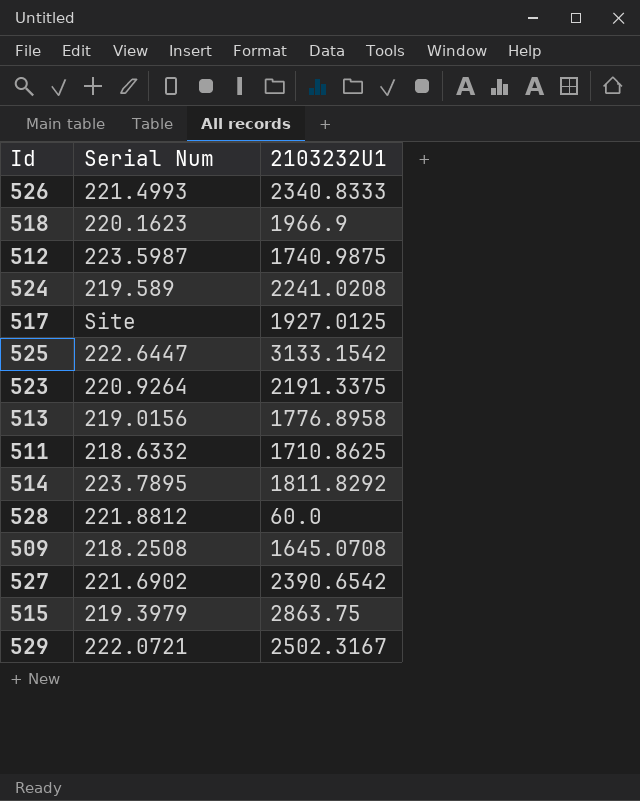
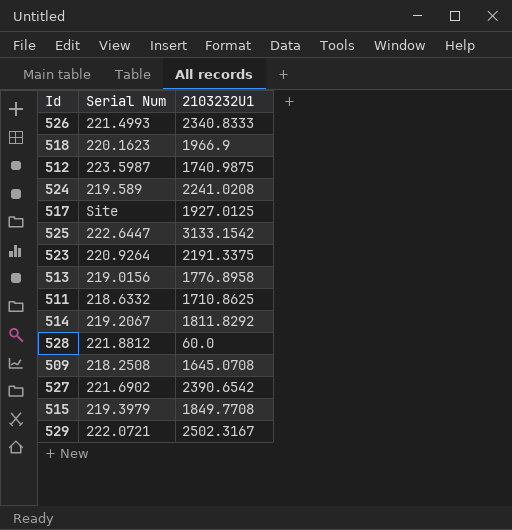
514 | Serial Num: 223.7895 -> 219.2067
515 | 2103232U1: 2863.75 -> 1849.7708

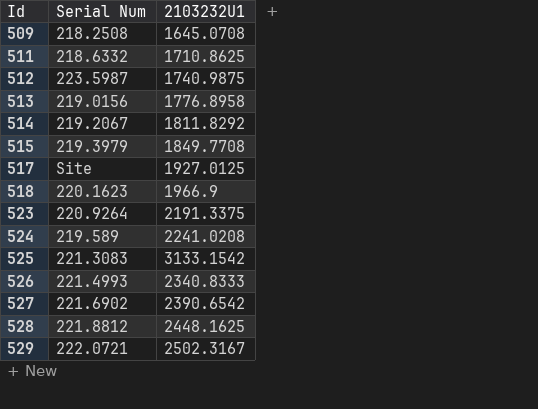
row order: none -> Id ascending
525 | Serial Num: 222.6447 -> 221.3083
528 | 2103232U1: 60.0 -> 2448.1625

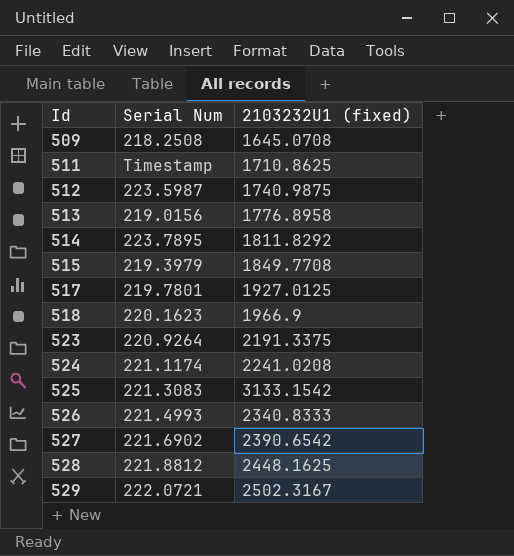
column name: 2103232U1 -> 2103232U1 (fixed)
511 | Serial Num: 218.6332 -> Timestamp
514 | Serial Num: 219.2067 -> 223.7895
517 | Serial Num: Site -> 219.7801
524 | Serial Num: 219.589 -> 221.1174

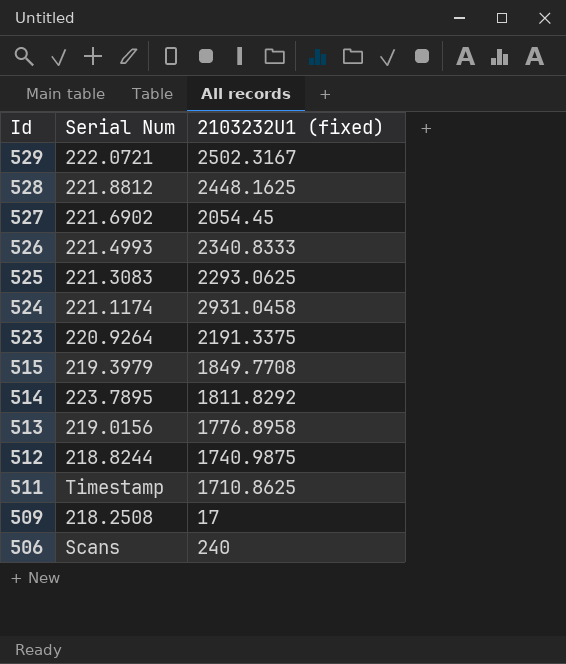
row order: Id ascending -> Id descending
row 517: 219.7801 | 1927.0125 -> none
row 518: 220.1623 | 1966.9 -> none
527 | 2103232U1 (fixed): 2390.6542 -> 2054.45
525 | 2103232U1 (fixed): 3133.1542 -> 2293.0625
524 | 2103232U1 (fixed): 2241.0208 -> 2931.0458
512 | Serial Num: 223.5987 -> 218.8244
509 | 2103232U1 (fixed): 1645.0708 -> 17
row 506: none -> Scans | 240

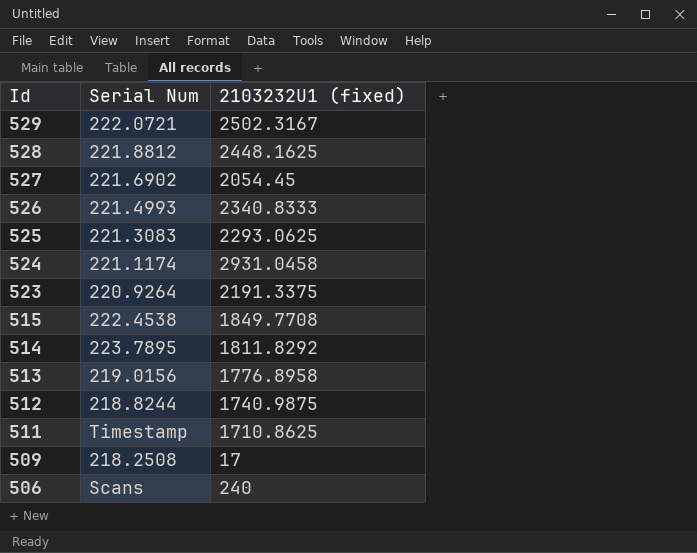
515 | Serial Num: 219.3979 -> 222.4538

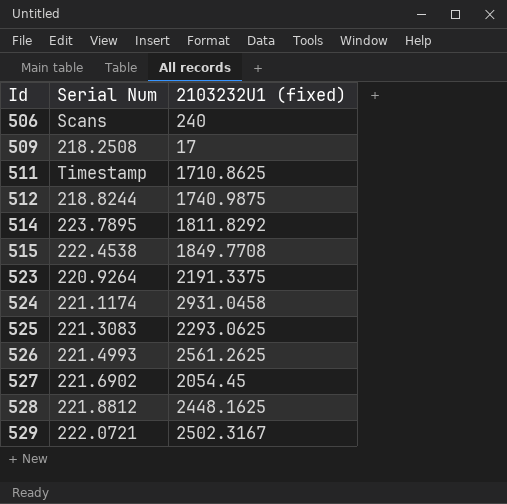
row order: Id descending -> Id ascending
row 513: 219.0156 | 1776.8958 -> none
526 | 2103232U1 (fixed): 2340.8333 -> 2561.2625

